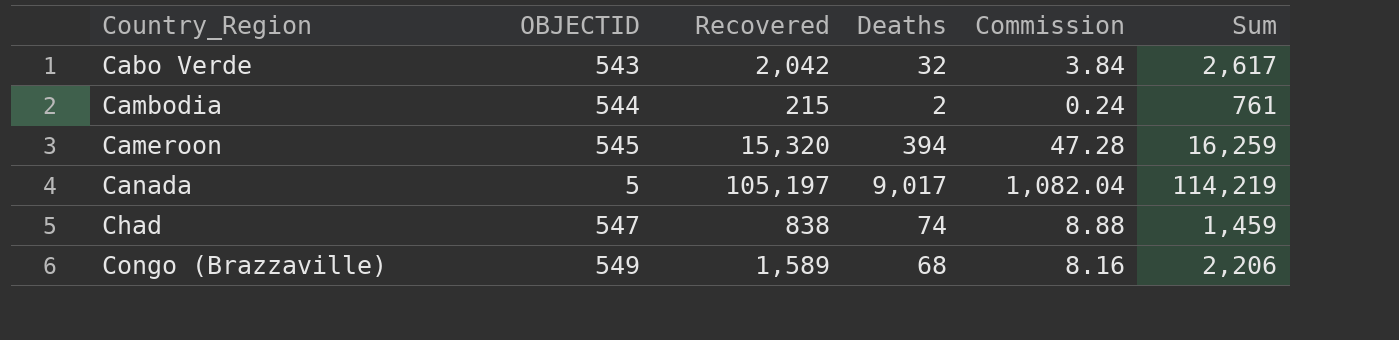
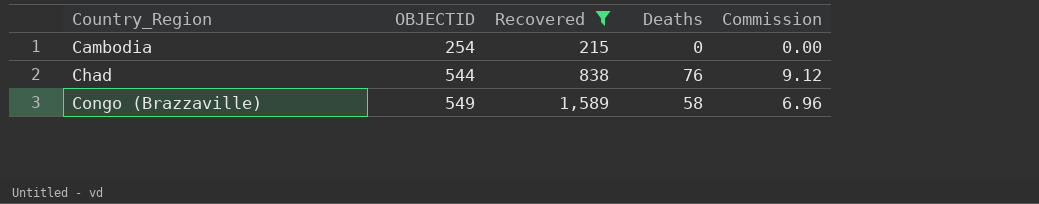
filter: none -> Recovered <= 1,589
column Sum | formula: [OBJECTID] + [Recovered] + [Deaths] -> none
Cambodia | OBJECTID: 544 -> 254
Cambodia | Deaths: 2 -> 0
Cambodia | Commission: 0.24 -> 0.00
Chad | OBJECTID: 547 -> 544
Chad | Deaths: 74 -> 76
Chad | Commission: 8.88 -> 9.12
Congo (Brazzaville) | Deaths: 68 -> 58
Congo (Brazzaville) | Commission: 8.16 -> 6.96

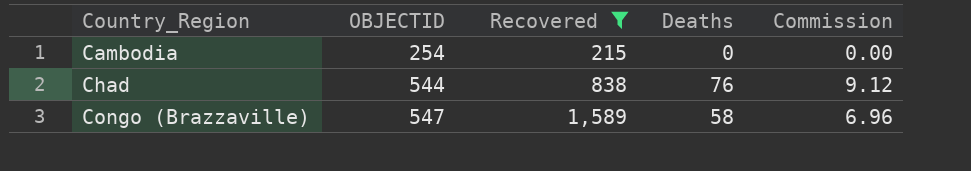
Congo (Brazzaville) | OBJECTID: 549 -> 547

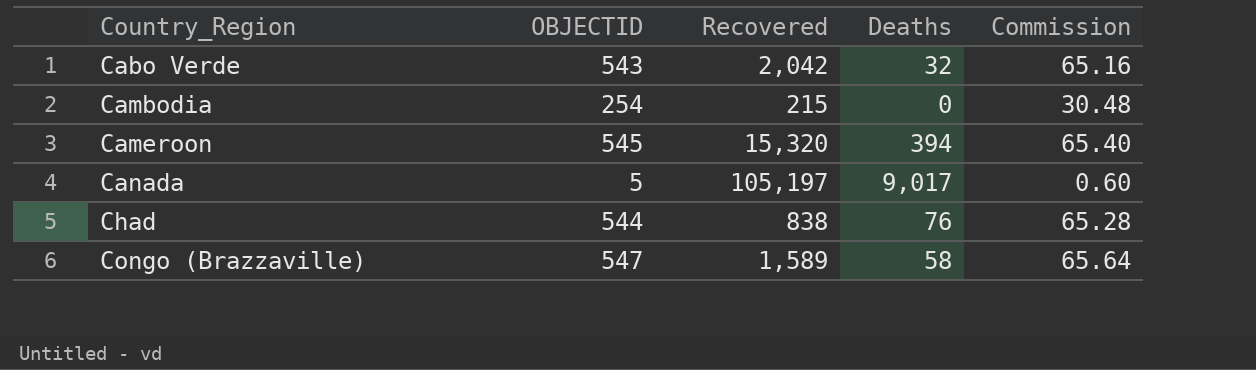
filter: Recovered <= 1,589 -> none
column Commission | formula: [Deaths] * 0.12 -> [OBJECTID] * 0.12

